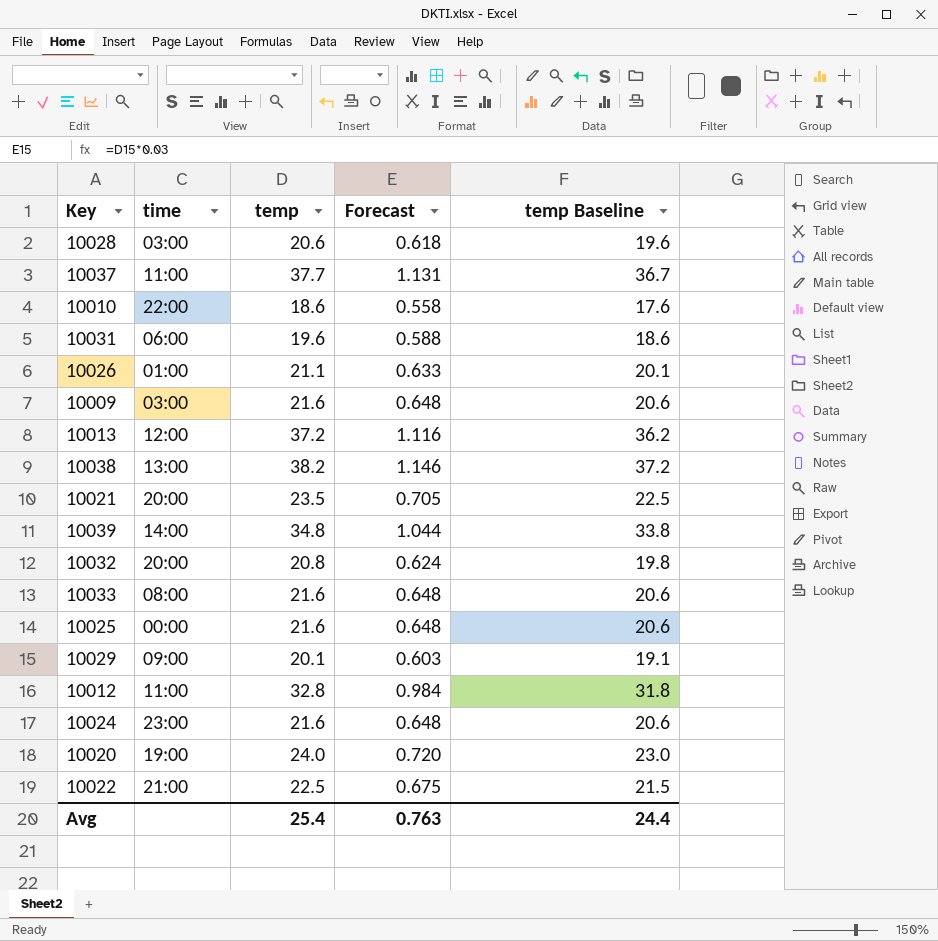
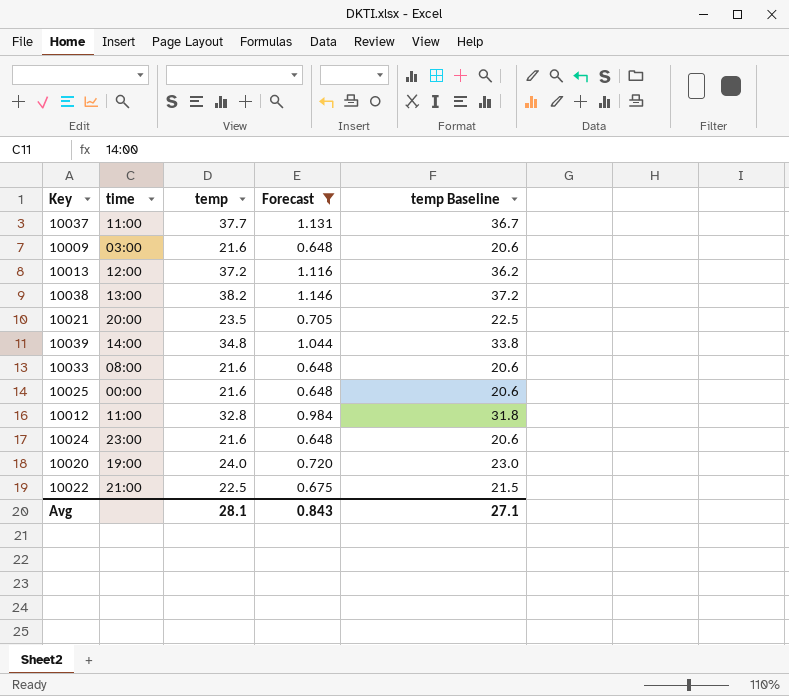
filter: none -> Forecast >= 0.648
Avg | temp: 25.4 -> 28.1
Avg | Forecast: 0.763 -> 0.843
Avg | temp Baseline: 24.4 -> 27.1

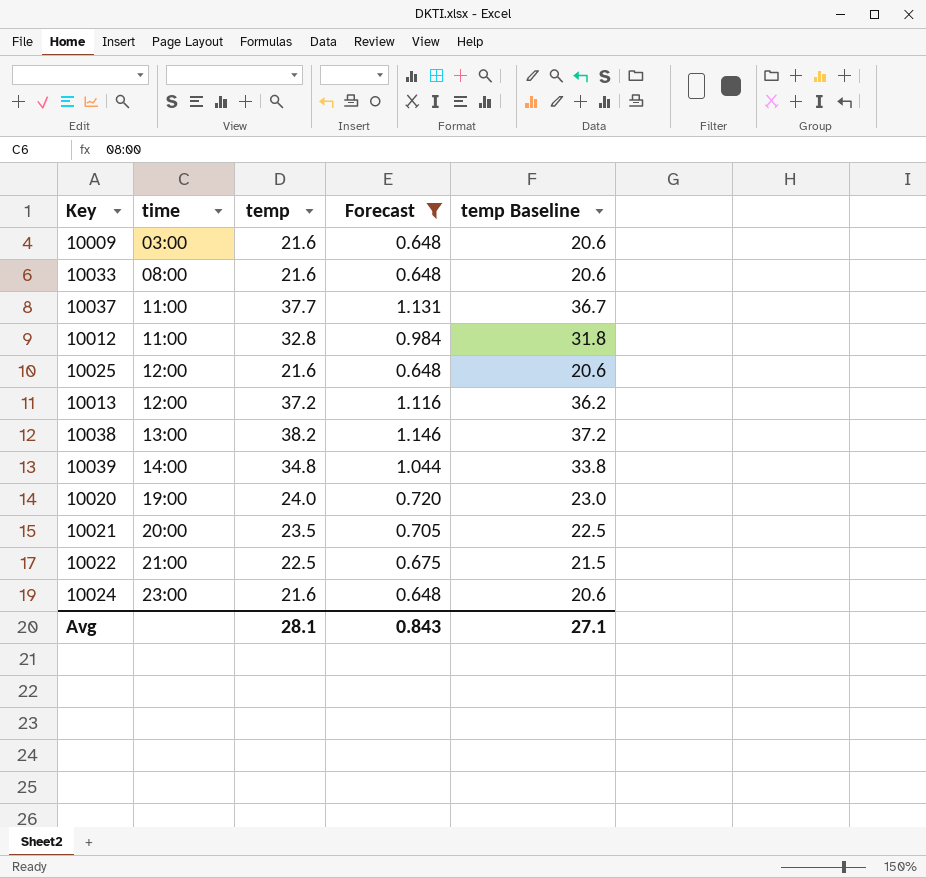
row order: none -> time ascending
10025 | time: 00:00 -> 12:00

